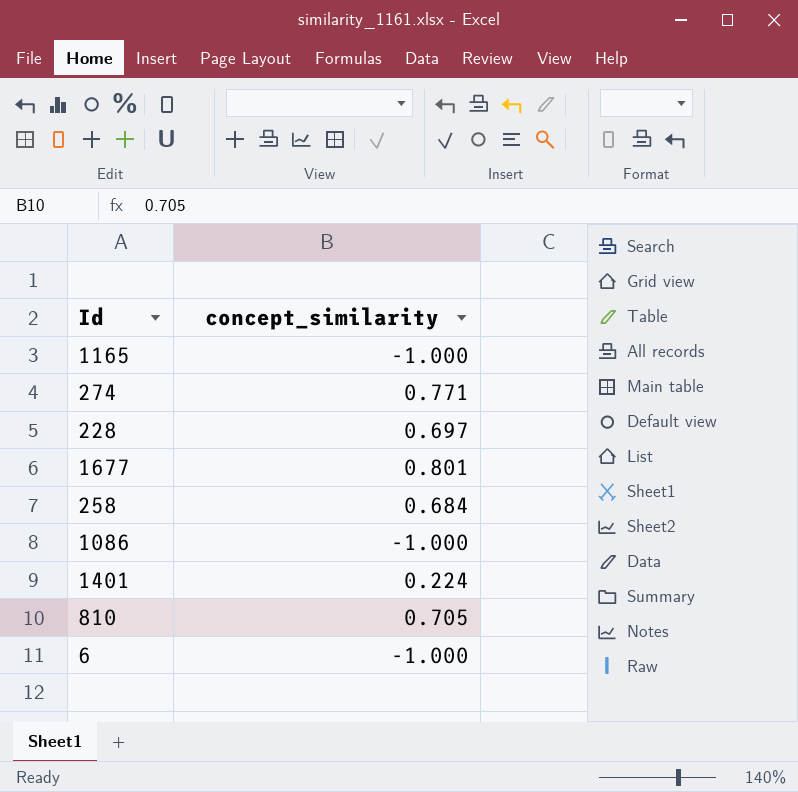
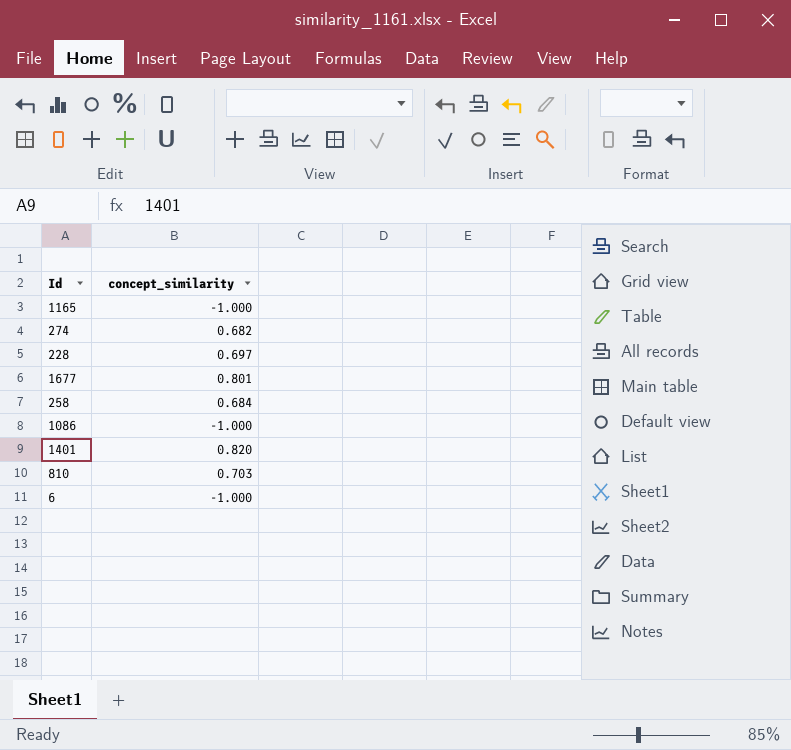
274 | concept_similarity: 0.771 -> 0.682
1401 | concept_similarity: 0.224 -> 0.820
810 | concept_similarity: 0.705 -> 0.703

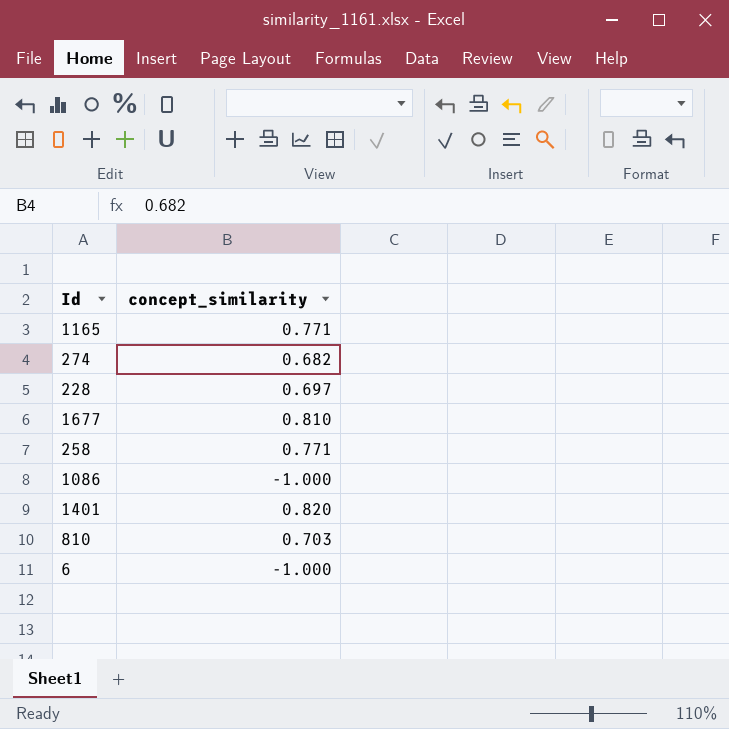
1165 | concept_similarity: -1.000 -> 0.771
1677 | concept_similarity: 0.801 -> 0.810
258 | concept_similarity: 0.684 -> 0.771

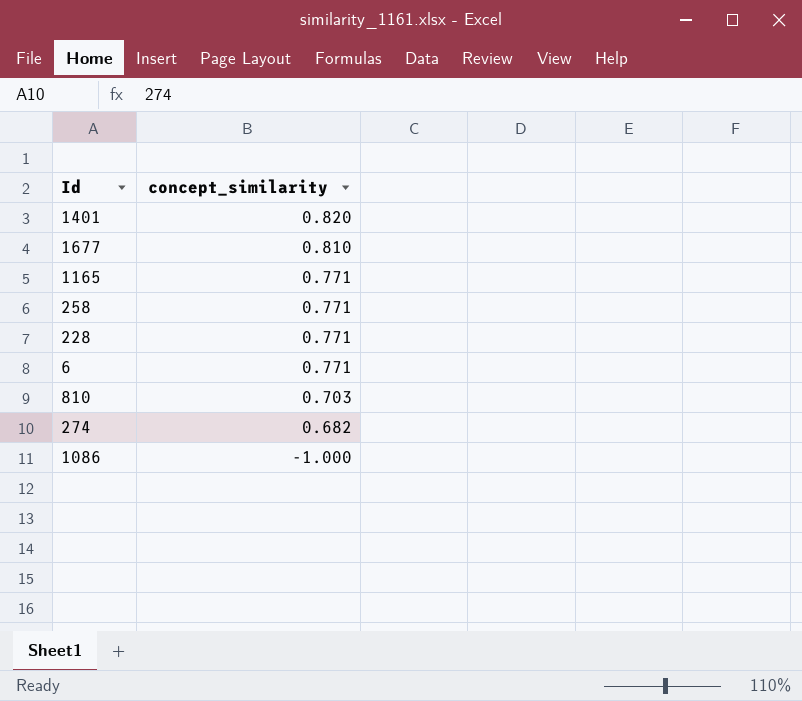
row order: none -> concept_similarity descending
228 | concept_similarity: 0.697 -> 0.771
6 | concept_similarity: -1.000 -> 0.771

